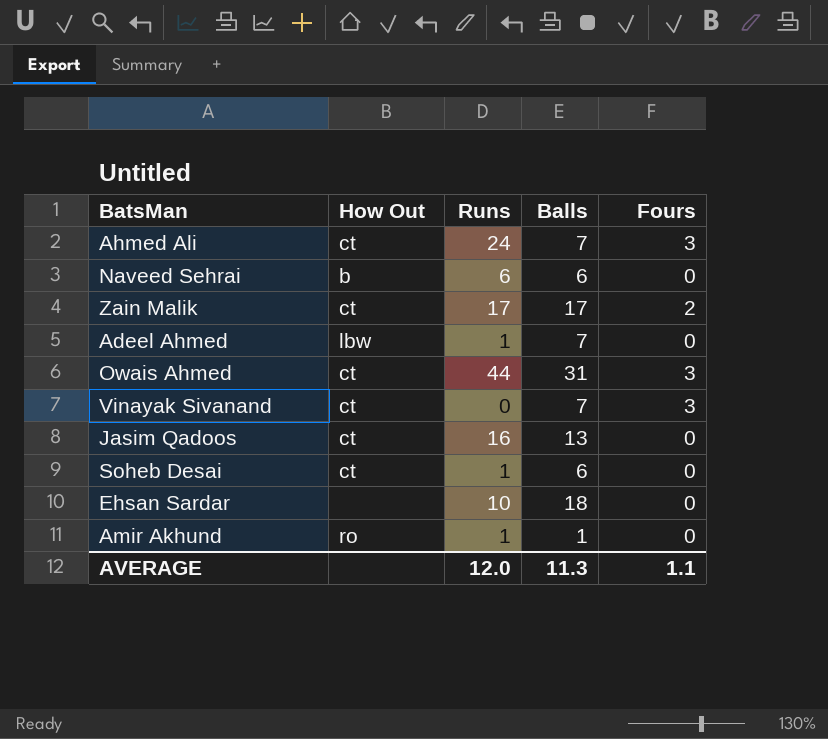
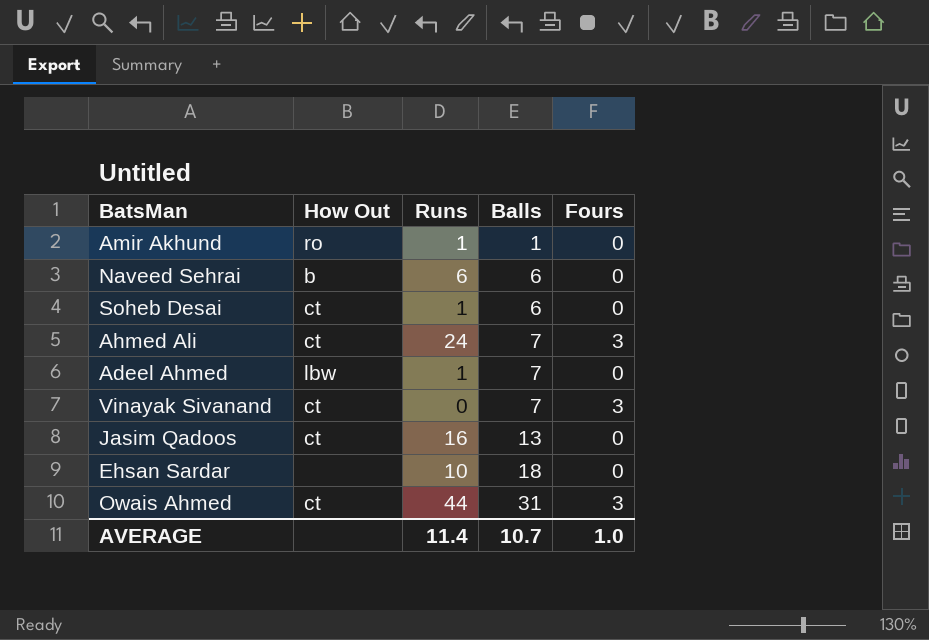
row order: none -> Balls ascending
row Zain Malik: ct | 17 | 17 | 2 -> none
AVERAGE | Runs: 12.0 -> 11.4
AVERAGE | Balls: 11.3 -> 10.7
AVERAGE | Fours: 1.1 -> 1.0

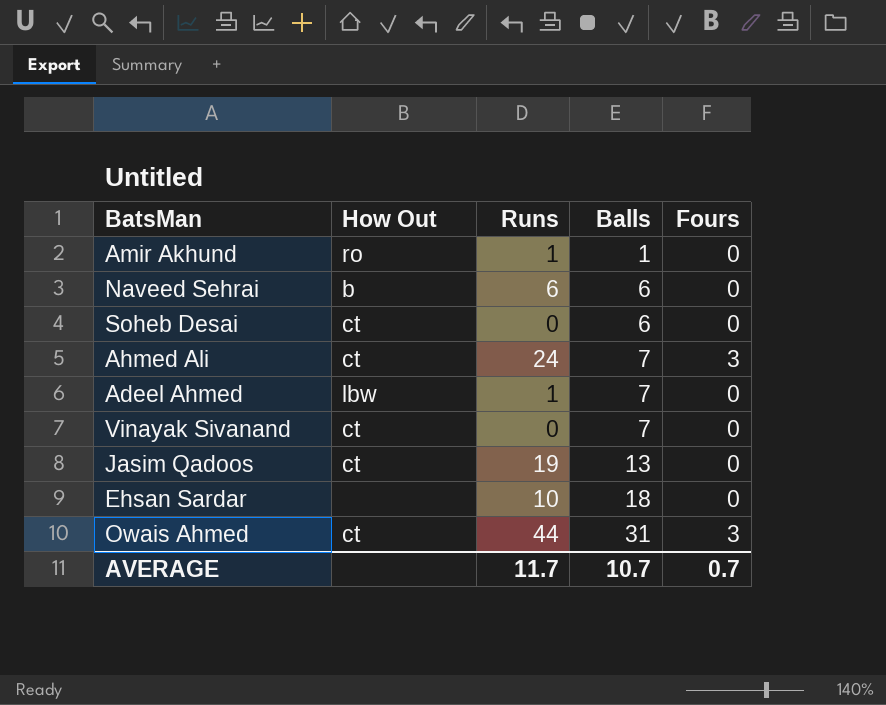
Soheb Desai | Runs: 1 -> 0
Vinayak Sivanand | Fours: 3 -> 0
Jasim Qadoos | Runs: 16 -> 19
AVERAGE | Runs: 11.4 -> 11.7
AVERAGE | Fours: 1.0 -> 0.7

